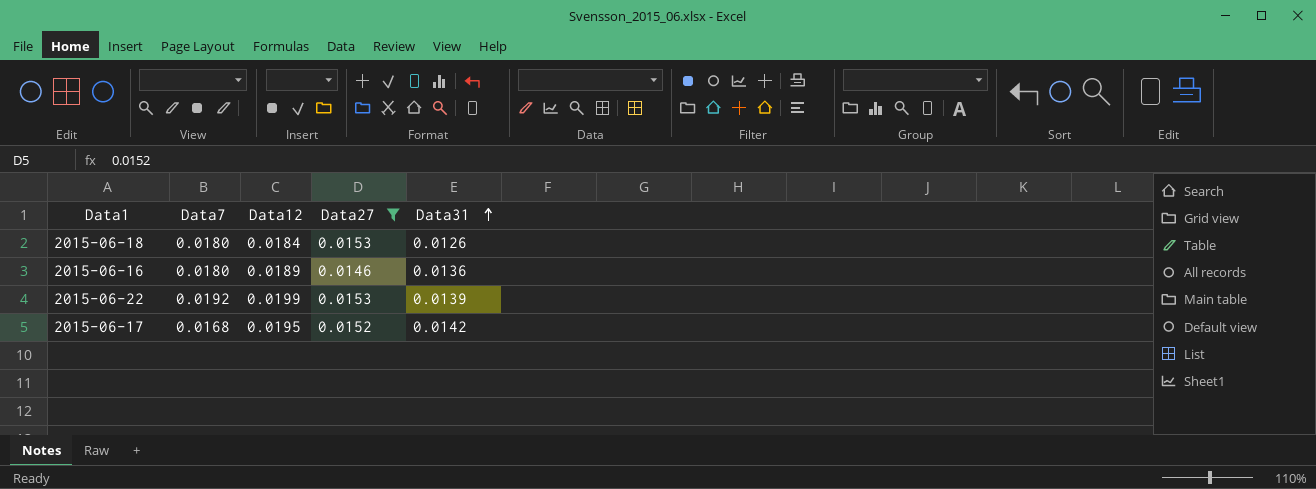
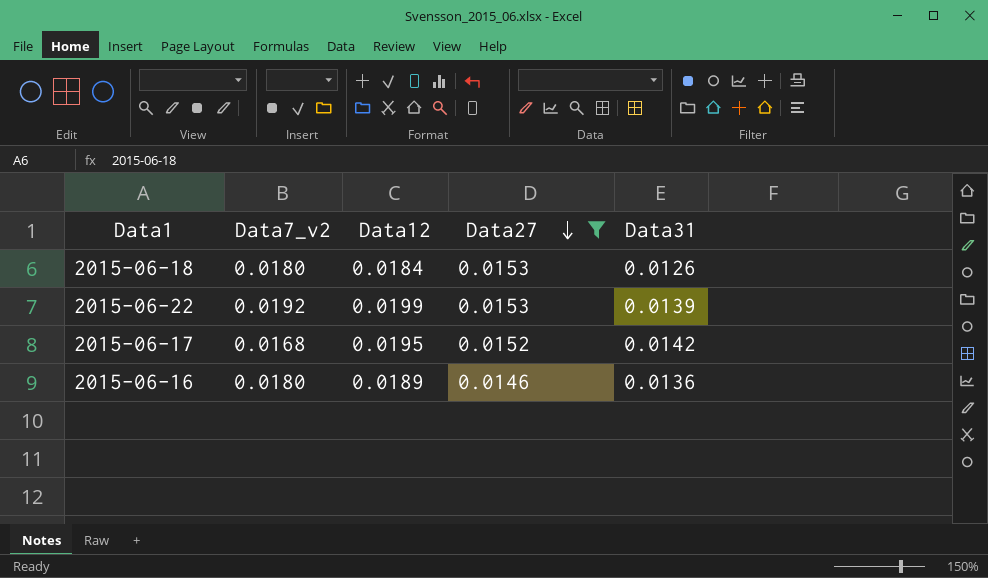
row order: Data31 ascending -> Data27 descending
column name: Data7 -> Data7_v2

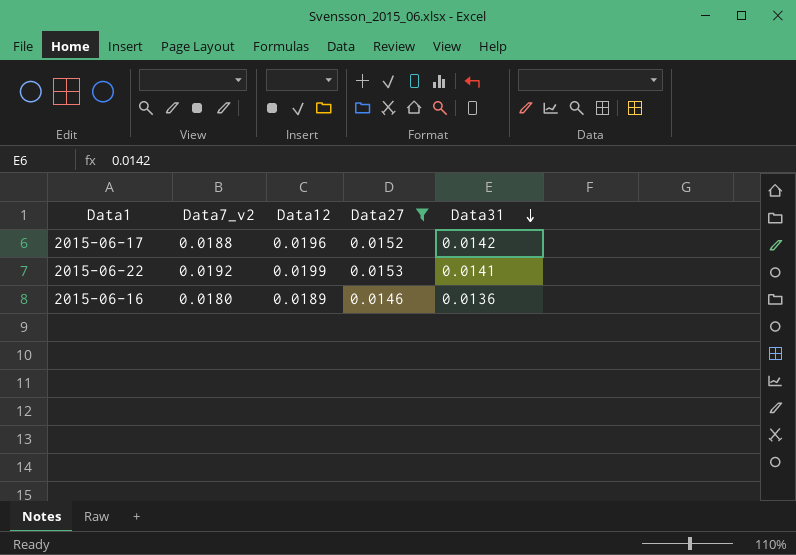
row order: Data27 descending -> Data31 descending
row 2015-06-18: 0.0180 | 0.0184 | 0.0153 | 0.0126 -> none
2015-06-17 | Data7_v2: 0.0168 -> 0.0188
2015-06-17 | Data12: 0.0195 -> 0.0196
2015-06-22 | Data31: 0.0139 -> 0.0141

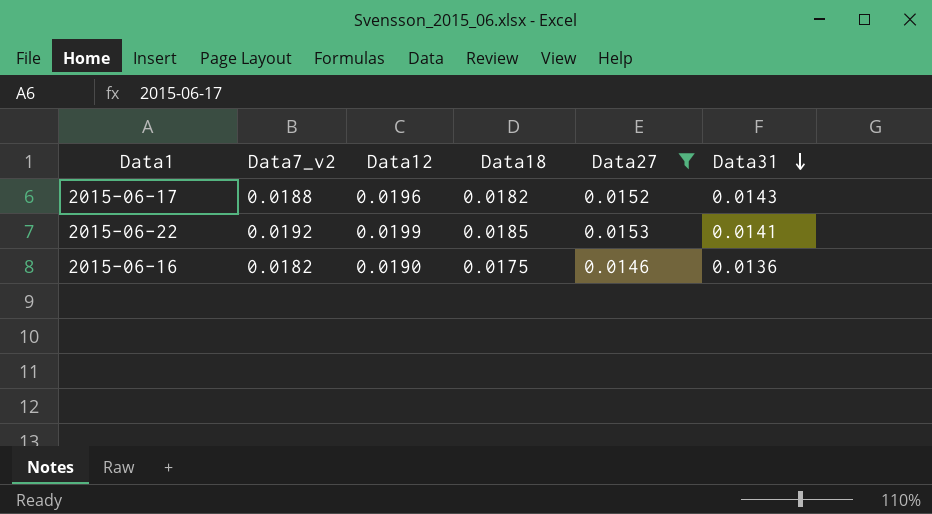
column Data18 | position: none -> 4
2015-06-17 | Data31: 0.0142 -> 0.0143
2015-06-16 | Data7_v2: 0.0180 -> 0.0182
2015-06-16 | Data12: 0.0189 -> 0.0190

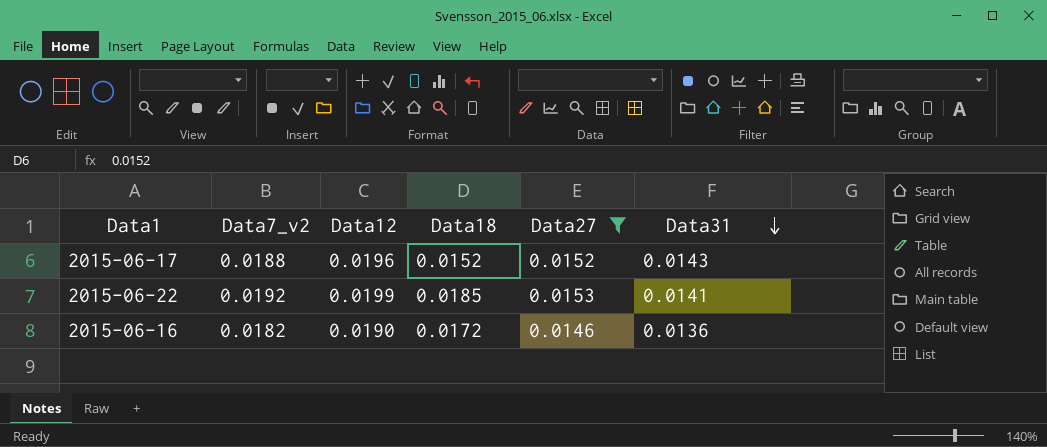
2015-06-17 | Data18: 0.0182 -> 0.0152
2015-06-16 | Data18: 0.0175 -> 0.0172

